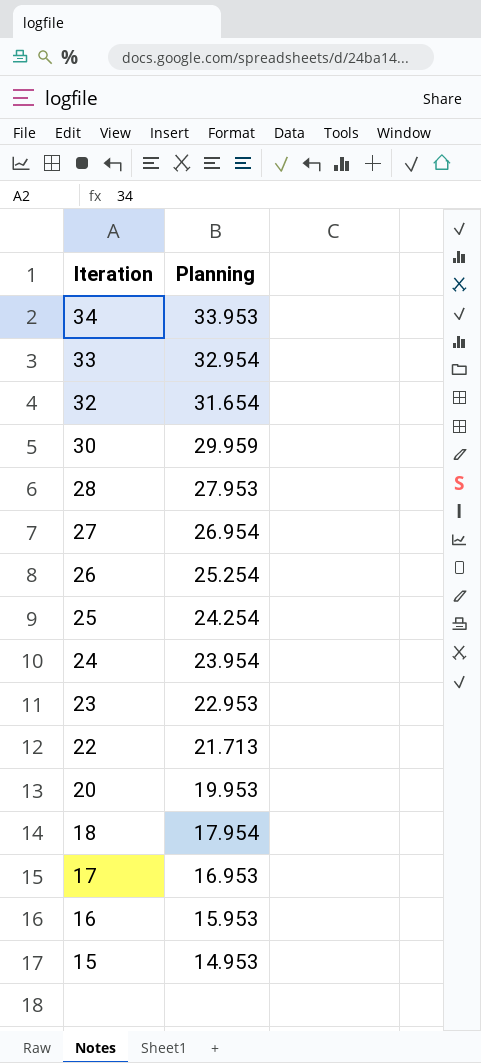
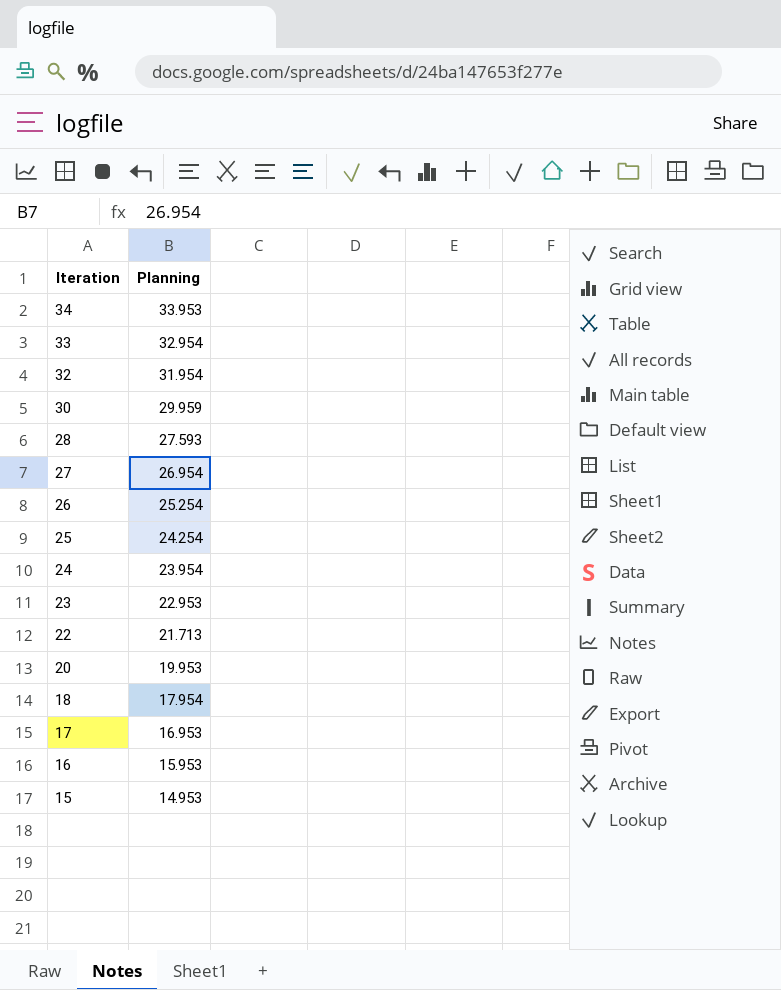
32 | Planning: 31.654 -> 31.954
28 | Planning: 27.953 -> 27.593

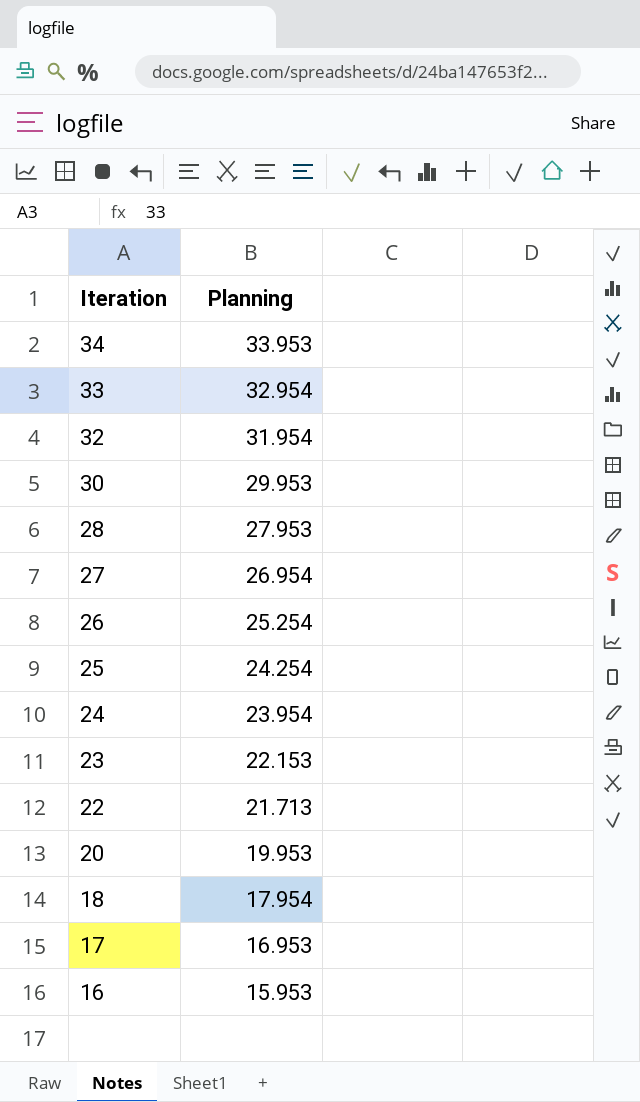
row 15: 14.953 -> none
30 | Planning: 29.959 -> 29.953
28 | Planning: 27.593 -> 27.953
23 | Planning: 22.953 -> 22.153

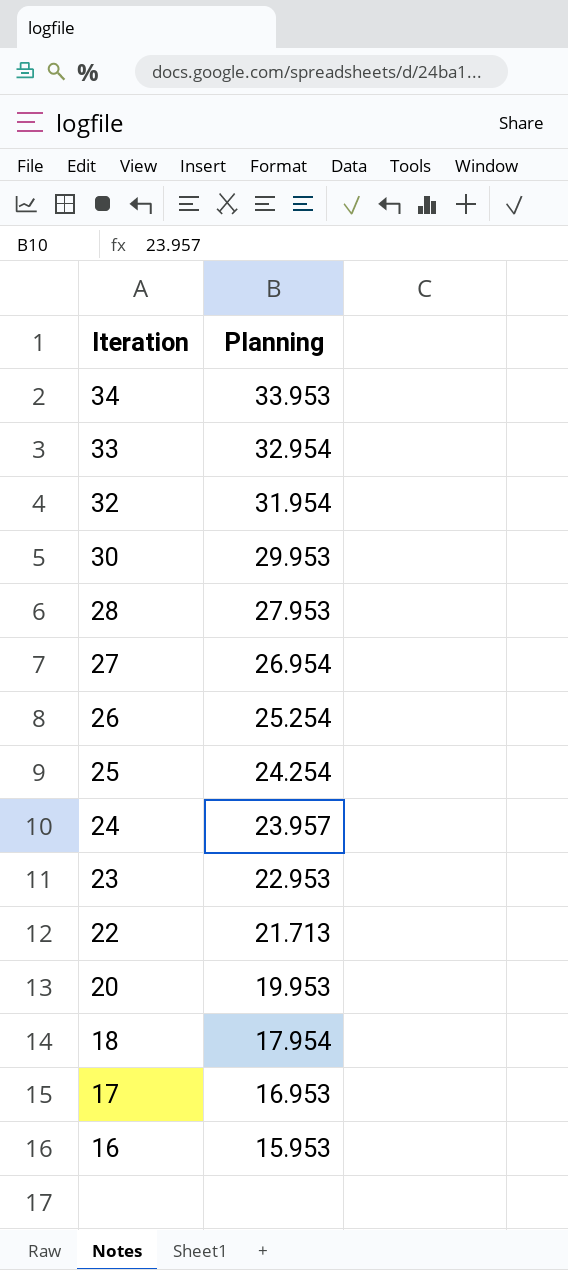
24 | Planning: 23.954 -> 23.957
23 | Planning: 22.153 -> 22.953

